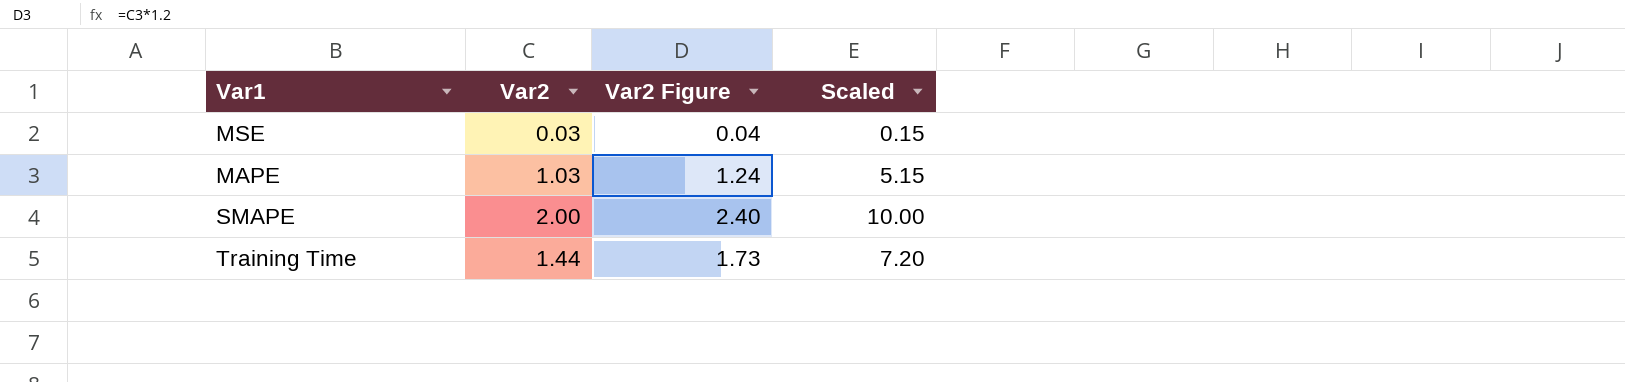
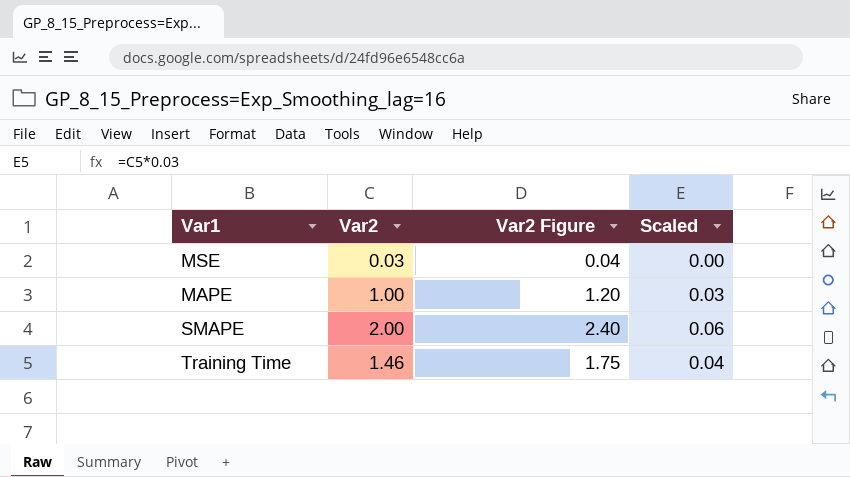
column Scaled | formula: [Var2] * 5 -> [Var2] * 0.03
MAPE | Var2: 1.03 -> 1.00
MAPE | Var2 Figure: 1.24 -> 1.20
Training Time | Var2: 1.44 -> 1.46
Training Time | Var2 Figure: 1.73 -> 1.75

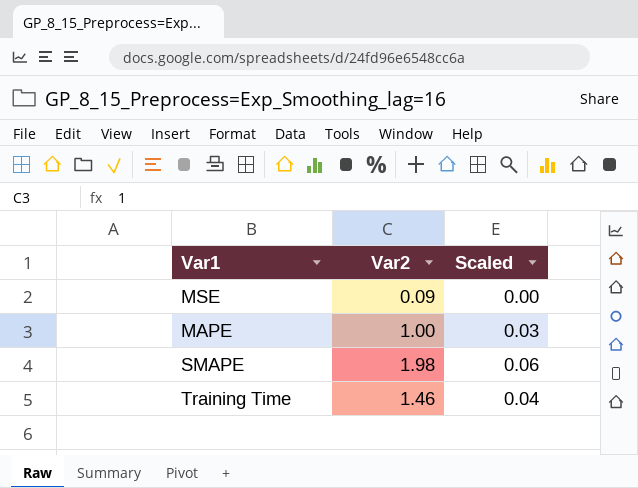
column Var2 Figure | formula: [Var2] * 1.2 -> none
MSE | Var2: 0.03 -> 0.09
SMAPE | Var2: 2.00 -> 1.98

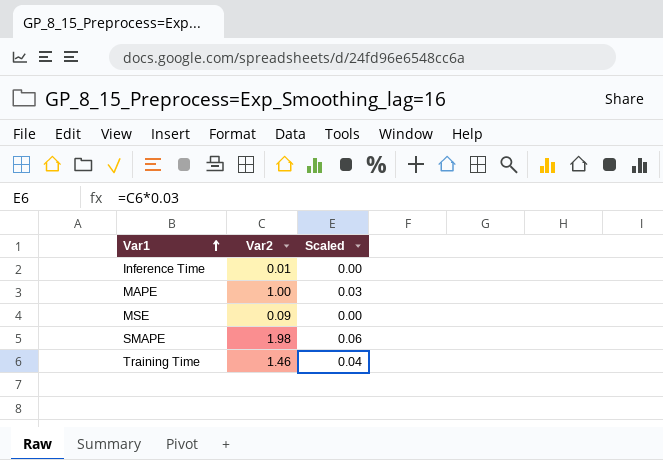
row order: none -> Var1 ascending
row Inference Time: none -> 0.01 | 0.00

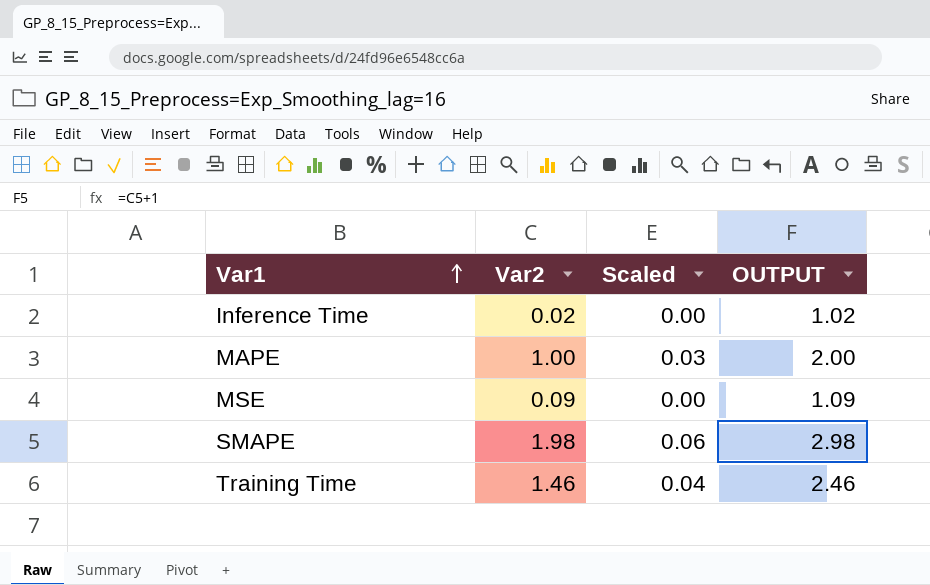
column OUTPUT | formula: none -> [Var2] + 1
Inference Time | Var2: 0.01 -> 0.02

